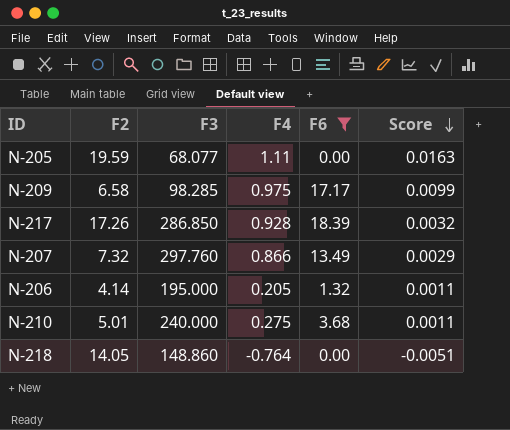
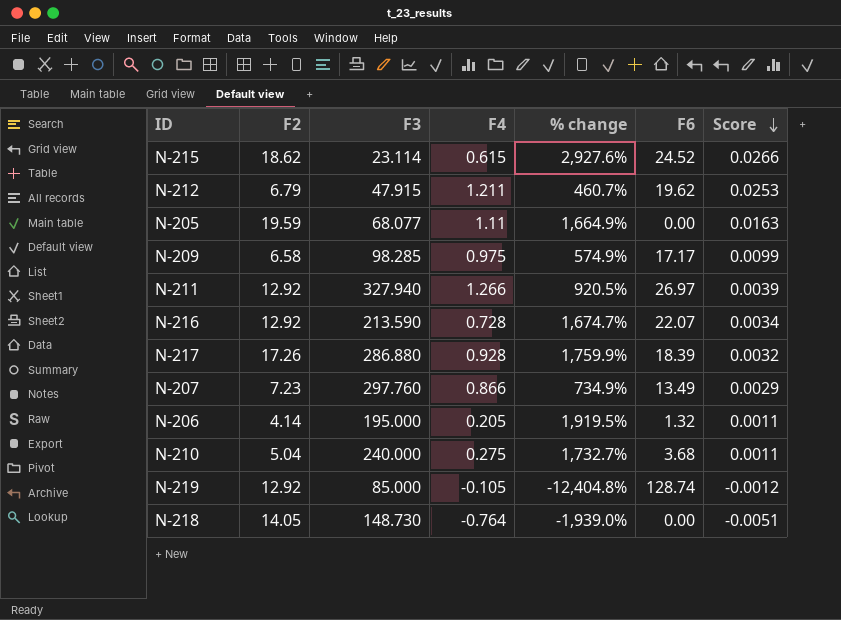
filter: F6 <= 18.39 -> none
column % change | formula: none -> ([F2] - [F4]) / [F4]
N-217 | F3: 286.850 -> 286.880
N-207 | F2: 7.32 -> 7.23
N-210 | F2: 5.01 -> 5.04
N-218 | F3: 148.860 -> 148.730

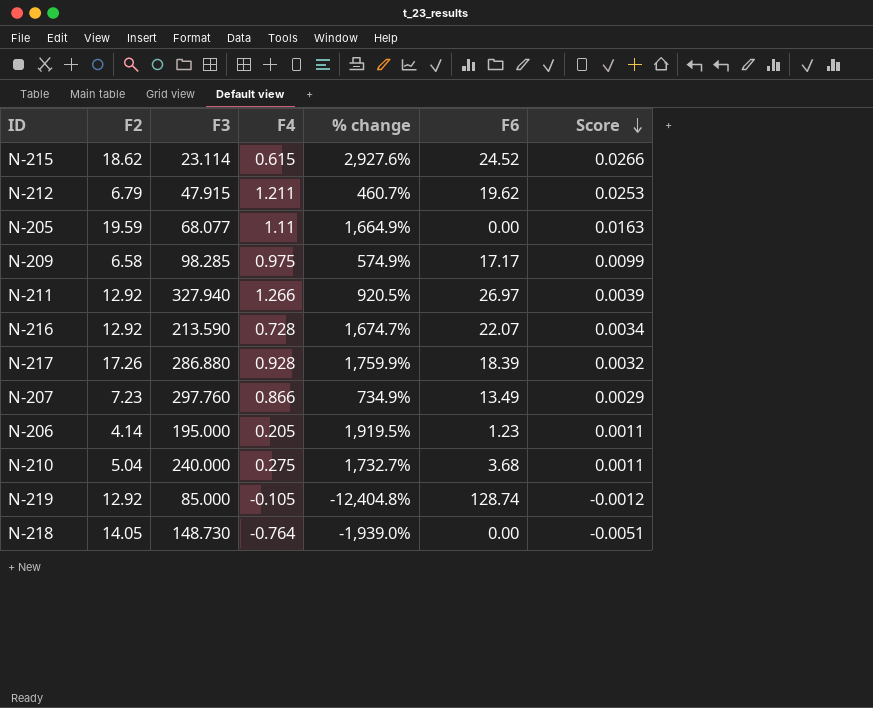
N-206 | F6: 1.32 -> 1.23

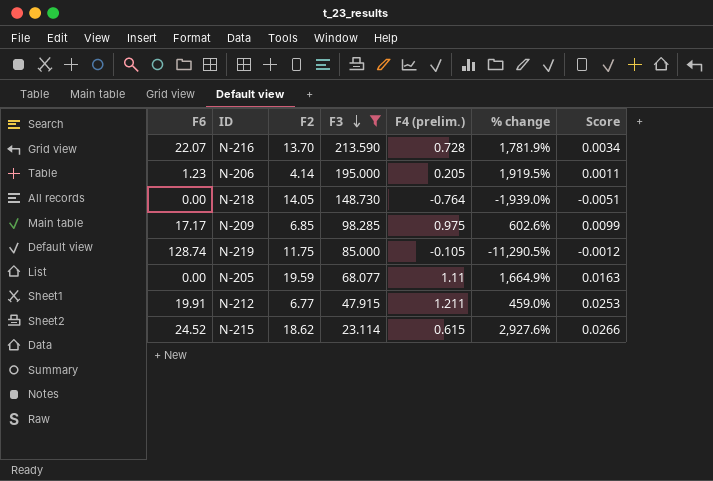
filter: none -> F3 <= 213.590
row order: Score descending -> F3 descending
column F6 | position: 6 -> 1
column name: F4 -> F4 (prelim.)
N-216 | F2: 12.92 -> 13.70
N-216 | % change: 1,674.7% -> 1,781.9%
N-209 | F2: 6.58 -> 6.85
N-209 | % change: 574.9% -> 602.6%
N-219 | F2: 12.92 -> 11.75
N-219 | % change: -12,404.8% -> -11,290.5%
N-212 | F6: 19.62 -> 19.91
N-212 | F2: 6.79 -> 6.77
N-212 | % change: 460.7% -> 459.0%

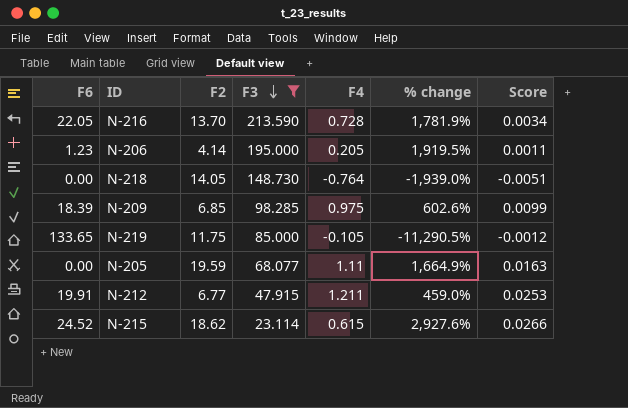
column name: F4 (prelim.) -> F4
N-216 | F6: 22.07 -> 22.05
N-209 | F6: 17.17 -> 18.39
N-219 | F6: 128.74 -> 133.65

